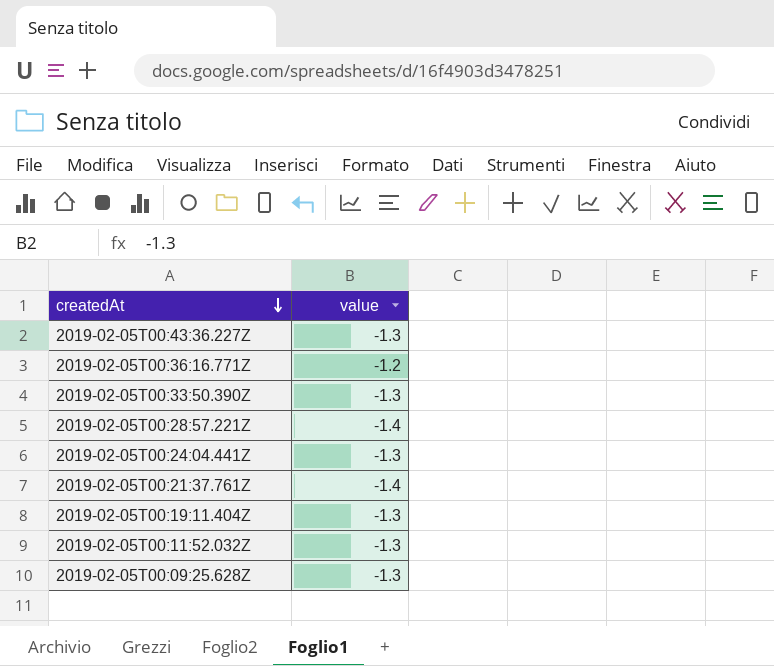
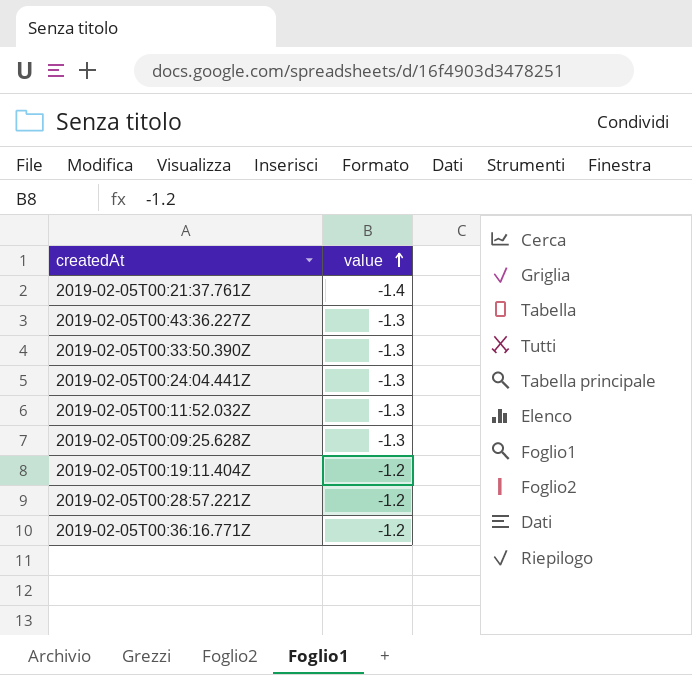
row order: createdAt descending -> value ascending
2019-02-05T00:19:11.404Z | value: -1.3 -> -1.2
2019-02-05T00:28:57.221Z | value: -1.4 -> -1.2

